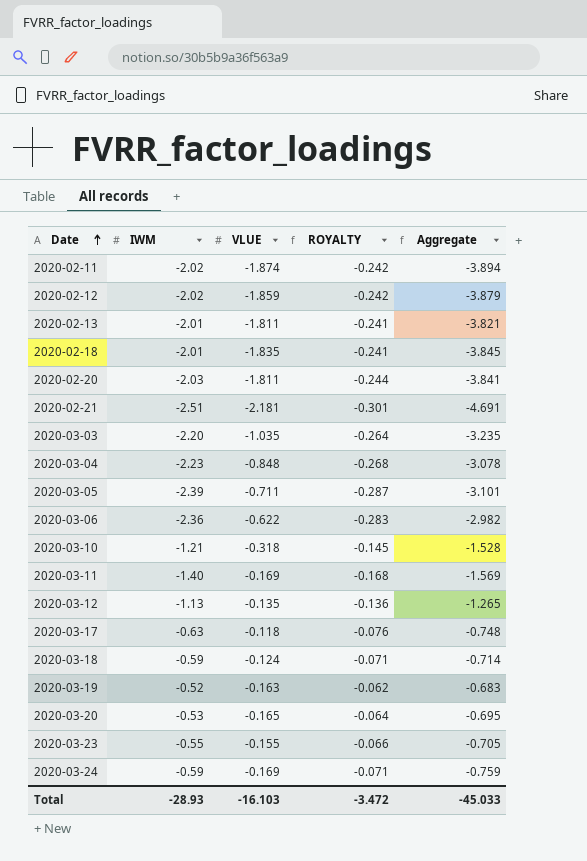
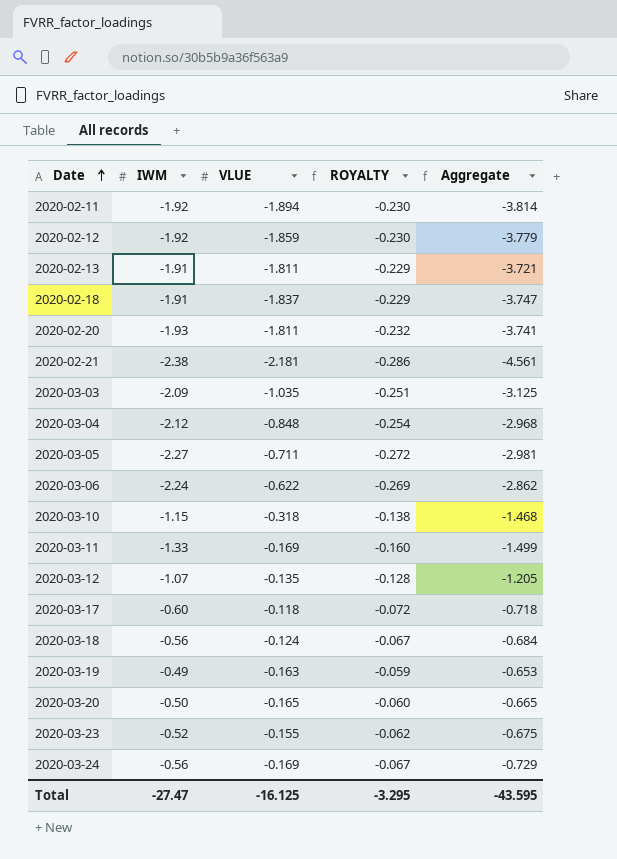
2020-02-11 | IWM: -2.02 -> -1.92
2020-02-11 | VLUE: -1.874 -> -1.894
2020-02-11 | ROYALTY: -0.242 -> -0.230
2020-02-11 | Aggregate: -3.894 -> -3.814
2020-02-12 | IWM: -2.02 -> -1.92
2020-02-12 | ROYALTY: -0.242 -> -0.230
2020-02-12 | Aggregate: -3.879 -> -3.779
2020-02-13 | IWM: -2.01 -> -1.91
2020-02-13 | ROYALTY: -0.241 -> -0.229
2020-02-13 | Aggregate: -3.821 -> -3.721
2020-02-18 | IWM: -2.01 -> -1.91
2020-02-18 | VLUE: -1.835 -> -1.837
2020-02-18 | ROYALTY: -0.241 -> -0.229
2020-02-18 | Aggregate: -3.845 -> -3.747
2020-02-20 | IWM: -2.03 -> -1.93
2020-02-20 | ROYALTY: -0.244 -> -0.232
2020-02-20 | Aggregate: -3.841 -> -3.741
2020-02-21 | IWM: -2.51 -> -2.38
2020-02-21 | ROYALTY: -0.301 -> -0.286
2020-02-21 | Aggregate: -4.691 -> -4.561
2020-03-03 | IWM: -2.20 -> -2.09
2020-03-03 | ROYALTY: -0.264 -> -0.251
2020-03-03 | Aggregate: -3.235 -> -3.125
2020-03-04 | IWM: -2.23 -> -2.12
2020-03-04 | ROYALTY: -0.268 -> -0.254
2020-03-04 | Aggregate: -3.078 -> -2.968
2020-03-05 | IWM: -2.39 -> -2.27
2020-03-05 | ROYALTY: -0.287 -> -0.272
2020-03-05 | Aggregate: -3.101 -> -2.981
2020-03-06 | IWM: -2.36 -> -2.24
2020-03-06 | ROYALTY: -0.283 -> -0.269
2020-03-06 | Aggregate: -2.982 -> -2.862
2020-03-10 | IWM: -1.21 -> -1.15
2020-03-10 | ROYALTY: -0.145 -> -0.138
2020-03-10 | Aggregate: -1.528 -> -1.468
2020-03-11 | IWM: -1.40 -> -1.33
2020-03-11 | ROYALTY: -0.168 -> -0.160
2020-03-11 | Aggregate: -1.569 -> -1.499
2020-03-12 | IWM: -1.13 -> -1.07
2020-03-12 | ROYALTY: -0.136 -> -0.128
2020-03-12 | Aggregate: -1.265 -> -1.205
2020-03-17 | IWM: -0.63 -> -0.60
2020-03-17 | ROYALTY: -0.076 -> -0.072
2020-03-17 | Aggregate: -0.748 -> -0.718
2020-03-18 | IWM: -0.59 -> -0.56
2020-03-18 | ROYALTY: -0.071 -> -0.067
2020-03-18 | Aggregate: -0.714 -> -0.684
2020-03-19 | IWM: -0.52 -> -0.49
2020-03-19 | ROYALTY: -0.062 -> -0.059
2020-03-19 | Aggregate: -0.683 -> -0.653
2020-03-20 | IWM: -0.53 -> -0.50
2020-03-20 | ROYALTY: -0.064 -> -0.060
2020-03-20 | Aggregate: -0.695 -> -0.665
2020-03-23 | IWM: -0.55 -> -0.52
2020-03-23 | ROYALTY: -0.066 -> -0.062
2020-03-23 | Aggregate: -0.705 -> -0.675
2020-03-24 | IWM: -0.59 -> -0.56
2020-03-24 | ROYALTY: -0.071 -> -0.067
2020-03-24 | Aggregate: -0.759 -> -0.729
Total | IWM: -28.93 -> -27.47
Total | VLUE: -16.103 -> -16.125
Total | ROYALTY: -3.472 -> -3.295
Total | Aggregate: -45.033 -> -43.595

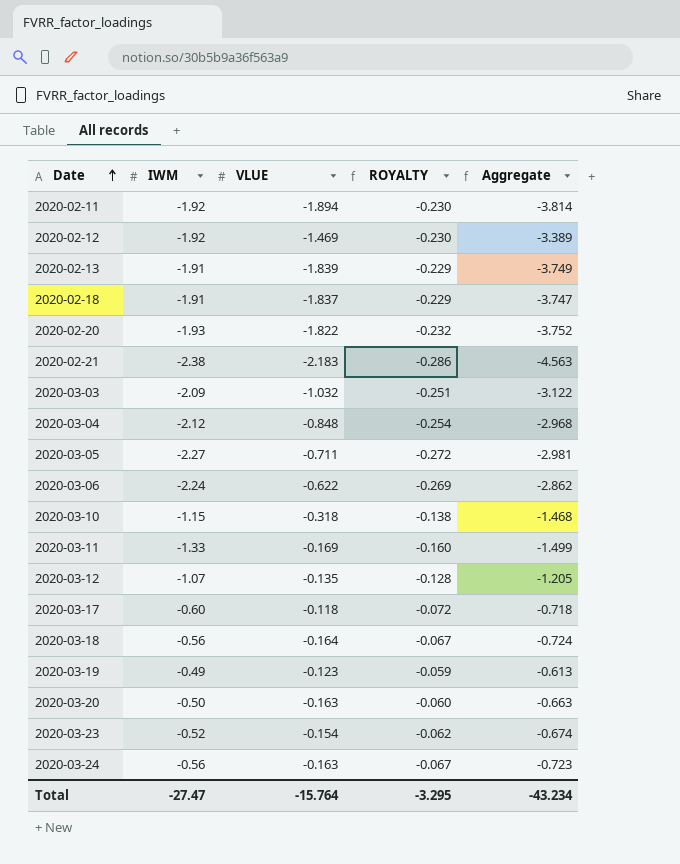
2020-02-12 | VLUE: -1.859 -> -1.469
2020-02-12 | Aggregate: -3.779 -> -3.389
2020-02-13 | VLUE: -1.811 -> -1.839
2020-02-13 | Aggregate: -3.721 -> -3.749
2020-02-20 | VLUE: -1.811 -> -1.822
2020-02-20 | Aggregate: -3.741 -> -3.752
2020-02-21 | VLUE: -2.181 -> -2.183
2020-02-21 | Aggregate: -4.561 -> -4.563
2020-03-03 | VLUE: -1.035 -> -1.032
2020-03-03 | Aggregate: -3.125 -> -3.122
2020-03-18 | VLUE: -0.124 -> -0.164
2020-03-18 | Aggregate: -0.684 -> -0.724
2020-03-19 | VLUE: -0.163 -> -0.123
2020-03-19 | Aggregate: -0.653 -> -0.613
2020-03-20 | VLUE: -0.165 -> -0.163
2020-03-20 | Aggregate: -0.665 -> -0.663
2020-03-23 | VLUE: -0.155 -> -0.154
2020-03-23 | Aggregate: -0.675 -> -0.674
2020-03-24 | VLUE: -0.169 -> -0.163
2020-03-24 | Aggregate: -0.729 -> -0.723
Total | VLUE: -16.125 -> -15.764
Total | Aggregate: -43.595 -> -43.234

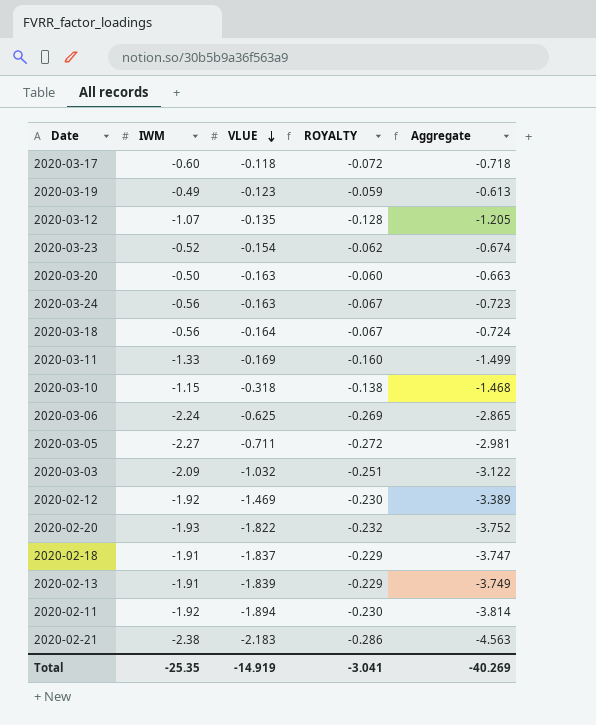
row order: Date ascending -> VLUE descending
row 2020-03-04: -2.12 | -0.848 | -0.254 | -2.968 -> none
2020-03-06 | VLUE: -0.622 -> -0.625
2020-03-06 | Aggregate: -2.862 -> -2.865
Total | IWM: -27.47 -> -25.35
Total | VLUE: -15.764 -> -14.919
Total | ROYALTY: -3.295 -> -3.041
Total | Aggregate: -43.234 -> -40.269

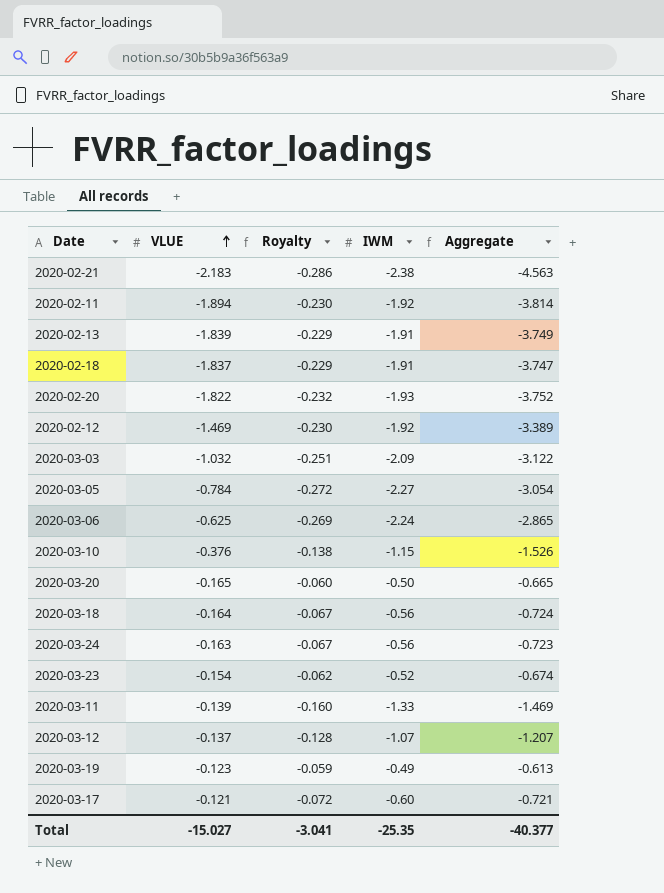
row order: VLUE descending -> VLUE ascending
column name: ROYALTY -> Royalty
column IWM | position: 2 -> 4
2020-03-05 | VLUE: -0.711 -> -0.784
2020-03-05 | Aggregate: -2.981 -> -3.054
2020-03-10 | VLUE: -0.318 -> -0.376
2020-03-10 | Aggregate: -1.468 -> -1.526
2020-03-20 | VLUE: -0.163 -> -0.165
2020-03-20 | Aggregate: -0.663 -> -0.665
2020-03-11 | VLUE: -0.169 -> -0.139
2020-03-11 | Aggregate: -1.499 -> -1.469
2020-03-12 | VLUE: -0.135 -> -0.137
2020-03-12 | Aggregate: -1.205 -> -1.207
2020-03-17 | VLUE: -0.118 -> -0.121
2020-03-17 | Aggregate: -0.718 -> -0.721
Total | VLUE: -14.919 -> -15.027
Total | Aggregate: -40.269 -> -40.377

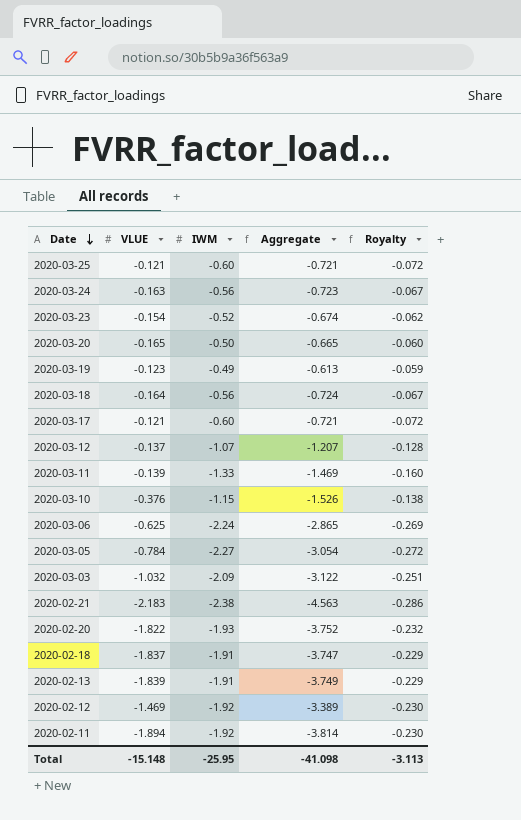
row order: VLUE ascending -> Date descending
column Royalty | position: 3 -> 5
row 2020-03-25: none -> -0.121 | -0.60 | -0.721 | -0.072
Total | VLUE: -15.027 -> -15.148
Total | IWM: -25.35 -> -25.95
Total | Aggregate: -40.377 -> -41.098
Total | Royalty: -3.041 -> -3.113

